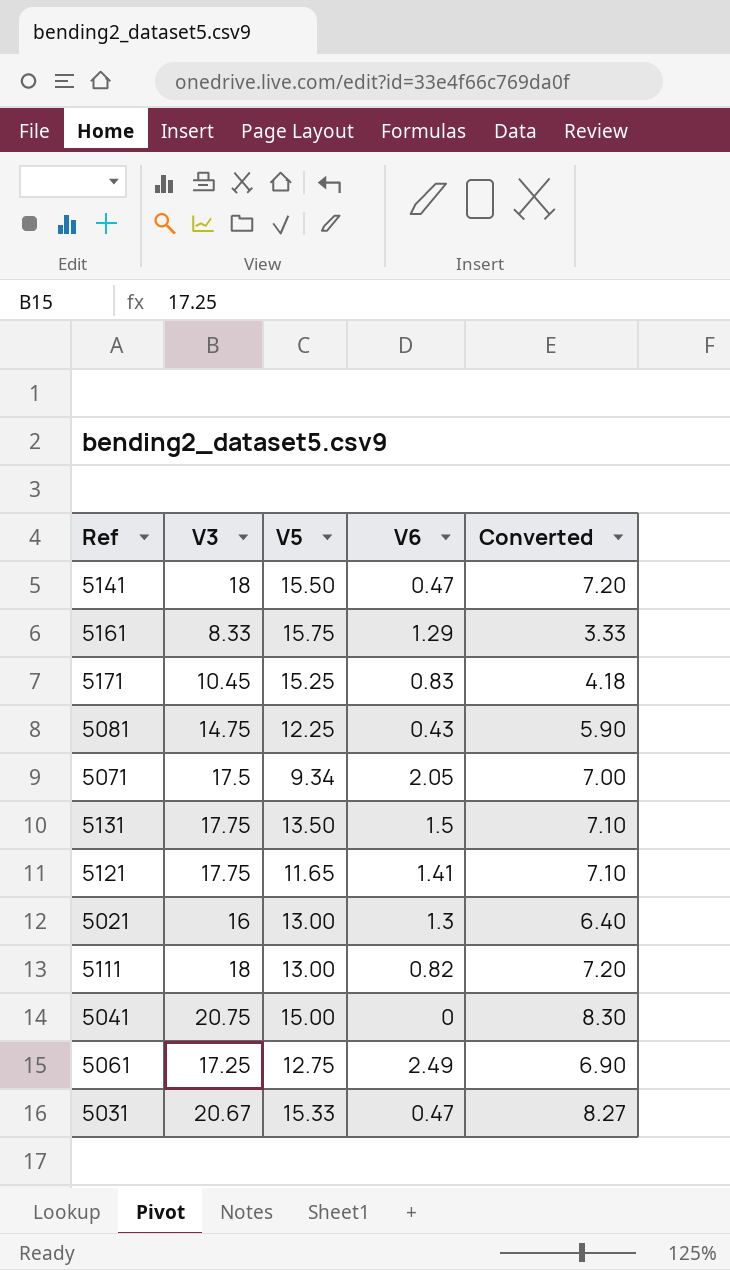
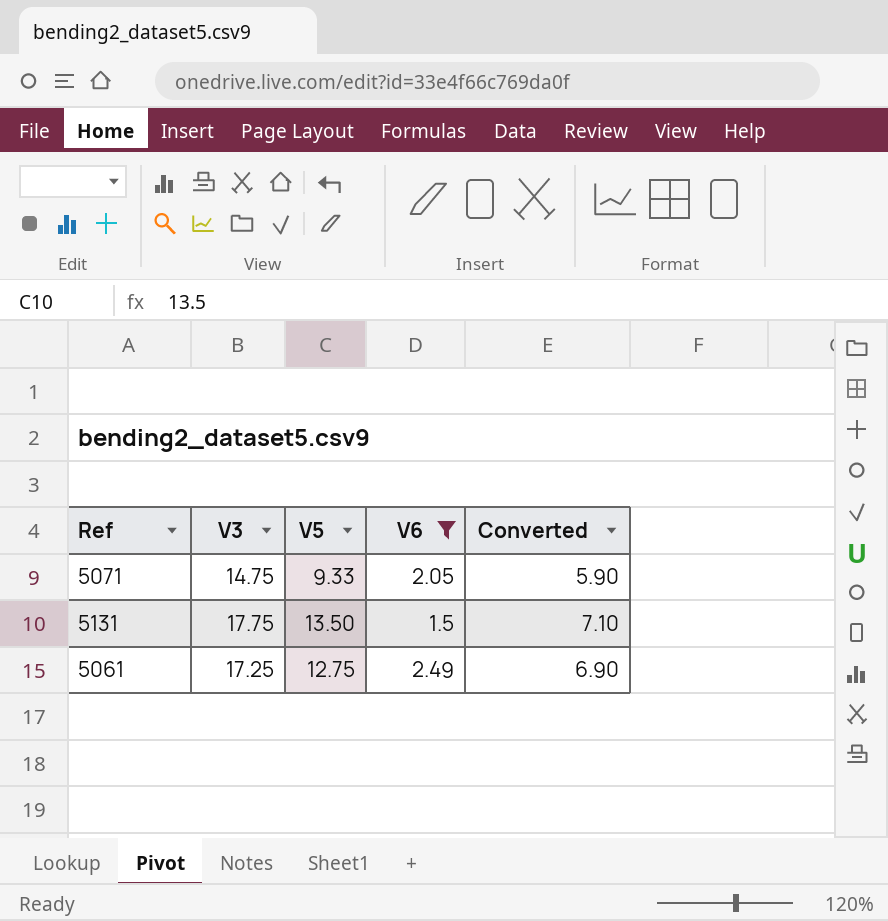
filter: none -> V6 >= 1.5
5071 | V3: 17.5 -> 14.75
5071 | V5: 9.34 -> 9.33
5071 | Converted: 7.00 -> 5.90

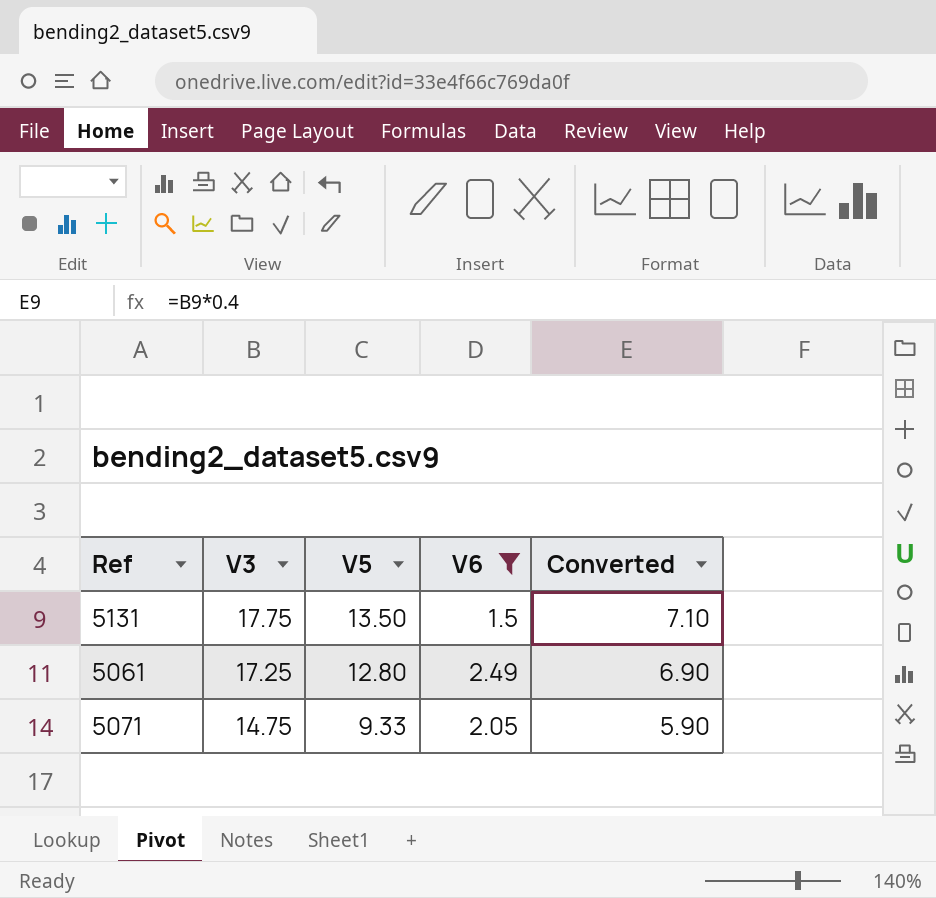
row order: none -> V3 descending
5061 | V5: 12.75 -> 12.80

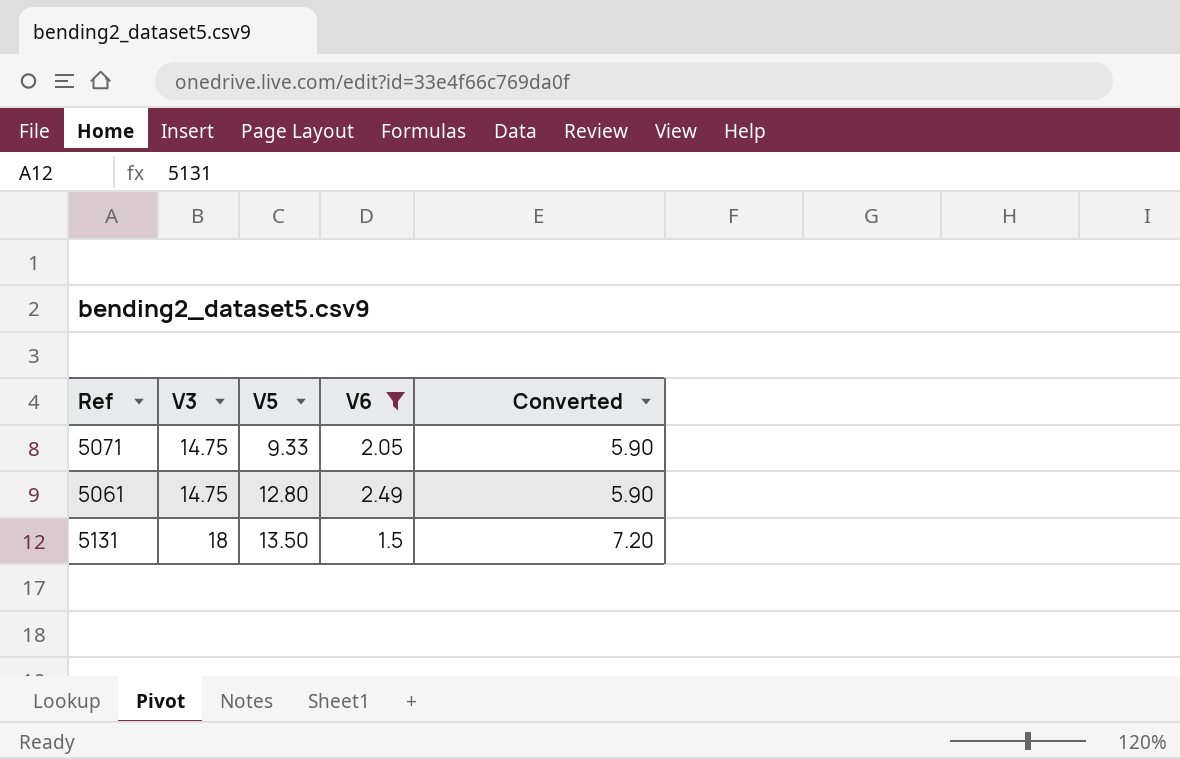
row order: V3 descending -> V3 ascending
5061 | V3: 17.25 -> 14.75
5061 | Converted: 6.90 -> 5.90
5131 | V3: 17.75 -> 18
5131 | Converted: 7.10 -> 7.20

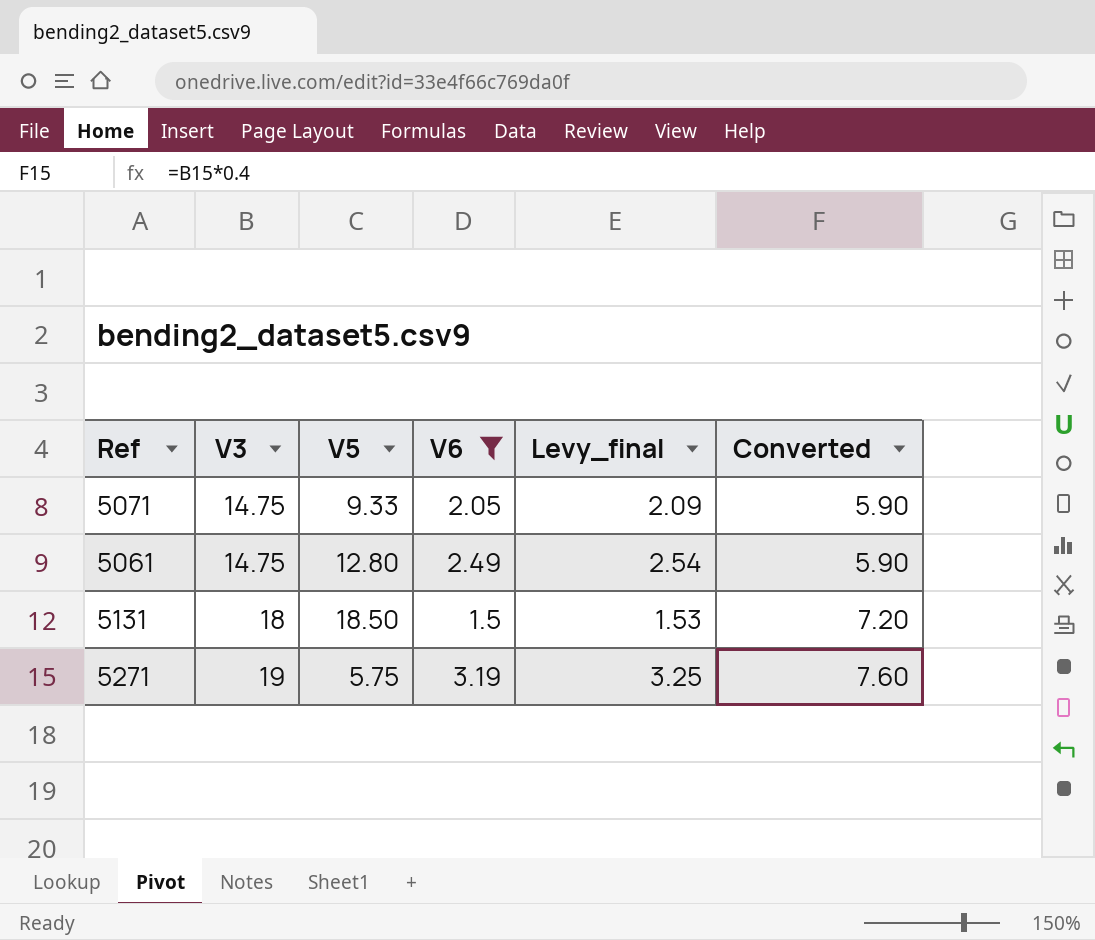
column Levy_final | formula: none -> [V6] * 1.02
5131 | V5: 13.50 -> 18.50
row 5271: none -> 19 | 5.75 | 3.19 | 3.25 | 7.60

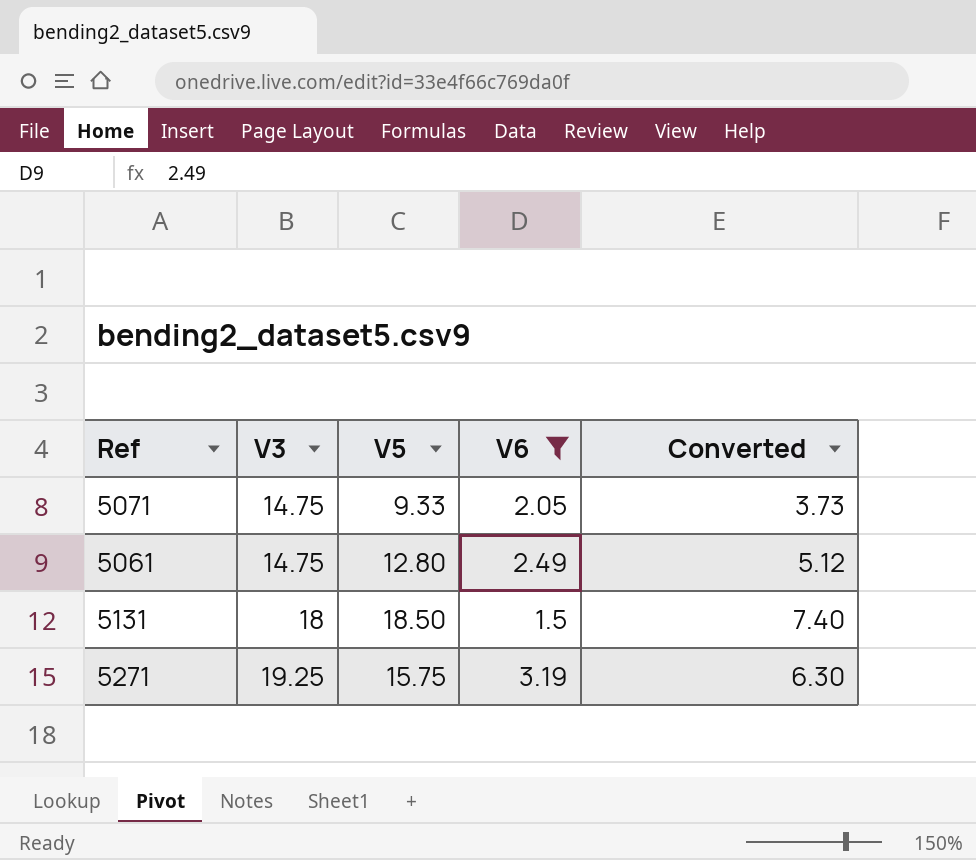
column Levy_final | formula: [V6] * 1.02 -> none
column Converted | formula: [V3] * 0.4 -> [V5] * 0.4
5271 | V3: 19 -> 19.25
5271 | V5: 5.75 -> 15.75

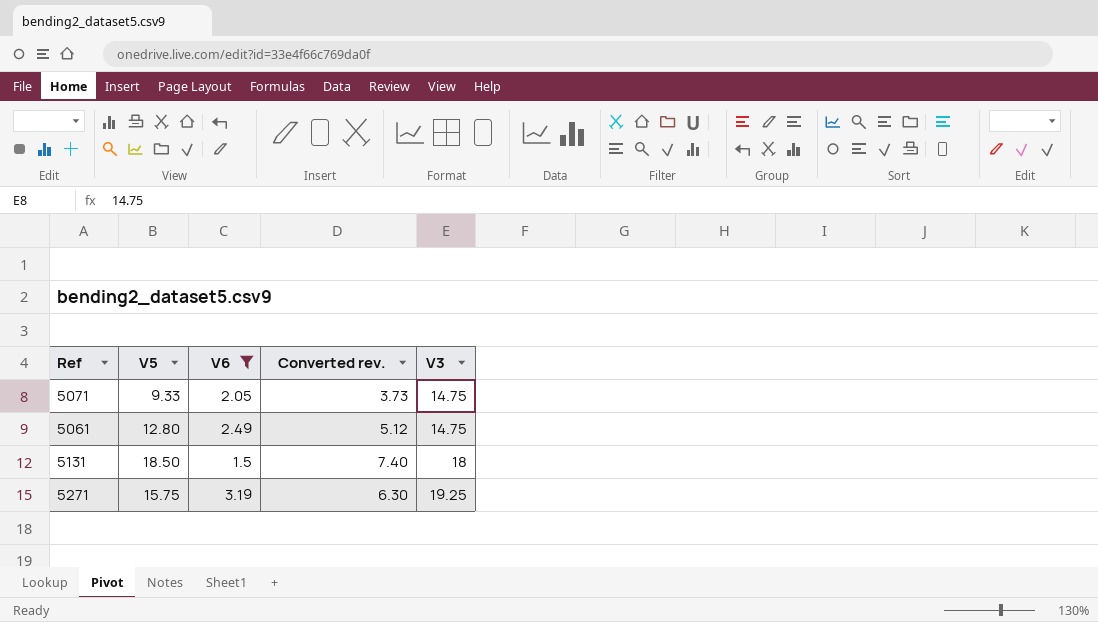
column name: Converted -> Converted rev.
column V3 | position: 2 -> 5

